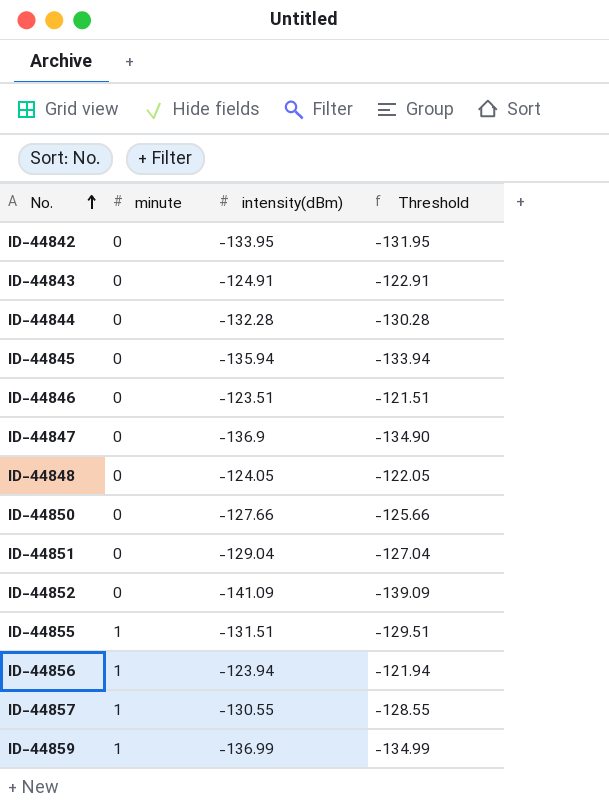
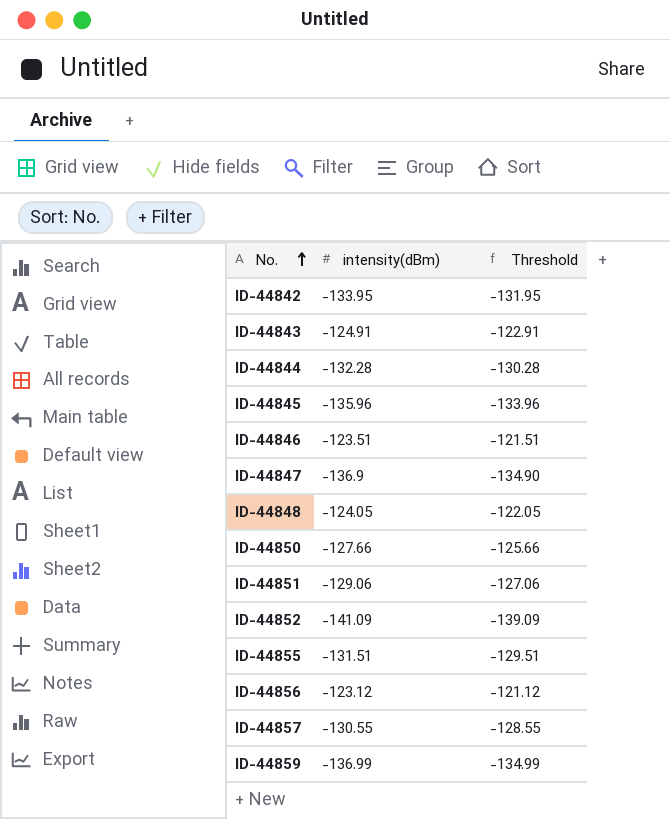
column minute | position: 2 -> none
ID-44845 | intensity(dBm): -135.94 -> -135.96
ID-44845 | Threshold: -133.94 -> -133.96
ID-44851 | intensity(dBm): -129.04 -> -129.06
ID-44851 | Threshold: -127.04 -> -127.06
ID-44856 | intensity(dBm): -123.94 -> -123.12
ID-44856 | Threshold: -121.94 -> -121.12

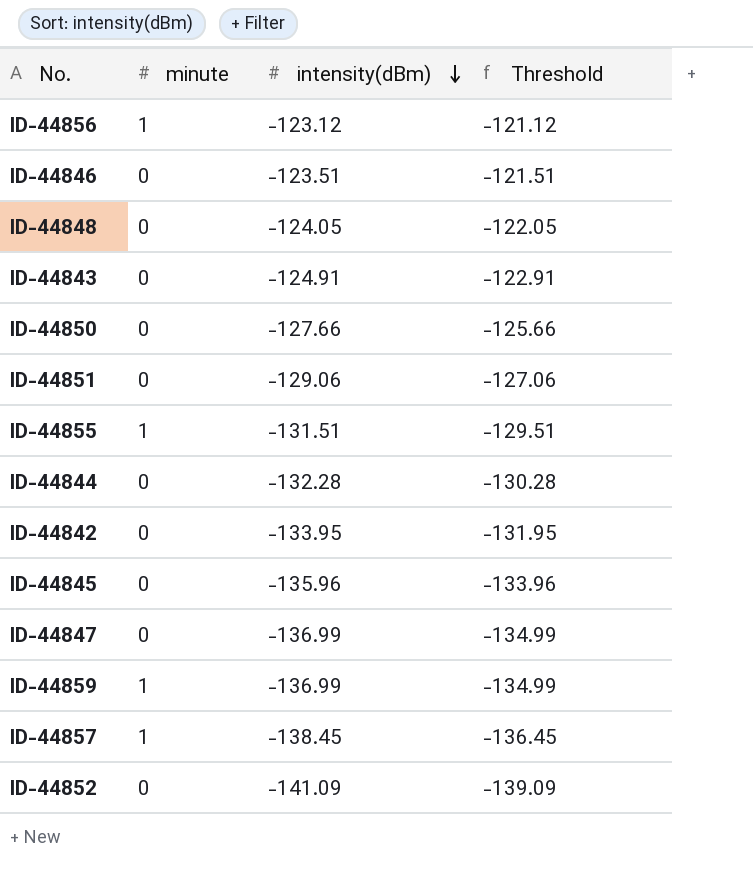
row order: No. ascending -> intensity(dBm) descending
column minute | position: none -> 2
ID-44847 | intensity(dBm): -136.9 -> -136.99
ID-44847 | Threshold: -134.90 -> -134.99
ID-44857 | intensity(dBm): -130.55 -> -138.45
ID-44857 | Threshold: -128.55 -> -136.45

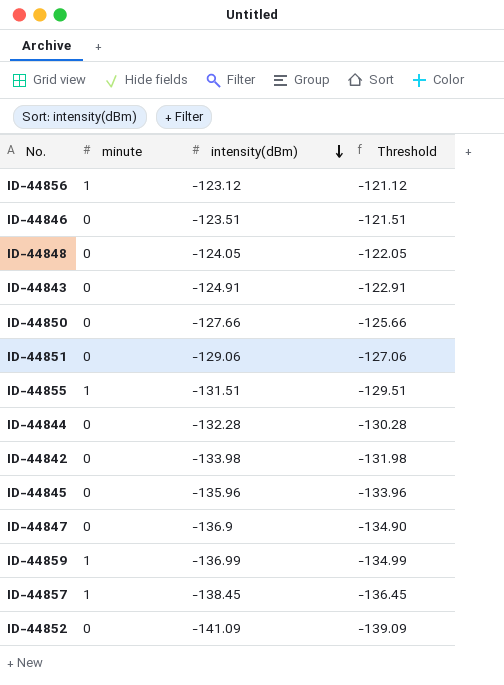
ID-44842 | intensity(dBm): -133.95 -> -133.98
ID-44842 | Threshold: -131.95 -> -131.98
ID-44847 | intensity(dBm): -136.99 -> -136.9
ID-44847 | Threshold: -134.99 -> -134.90

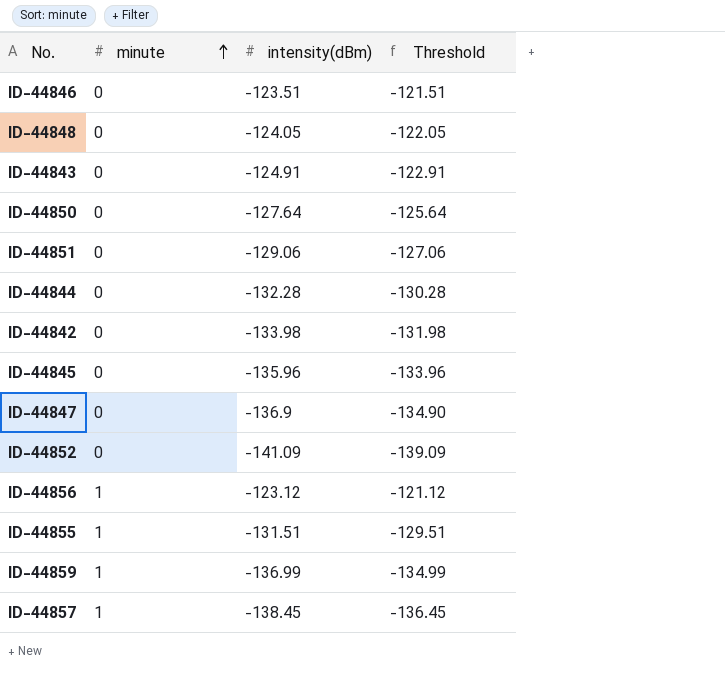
row order: intensity(dBm) descending -> minute ascending
ID-44850 | intensity(dBm): -127.66 -> -127.64
ID-44850 | Threshold: -125.66 -> -125.64

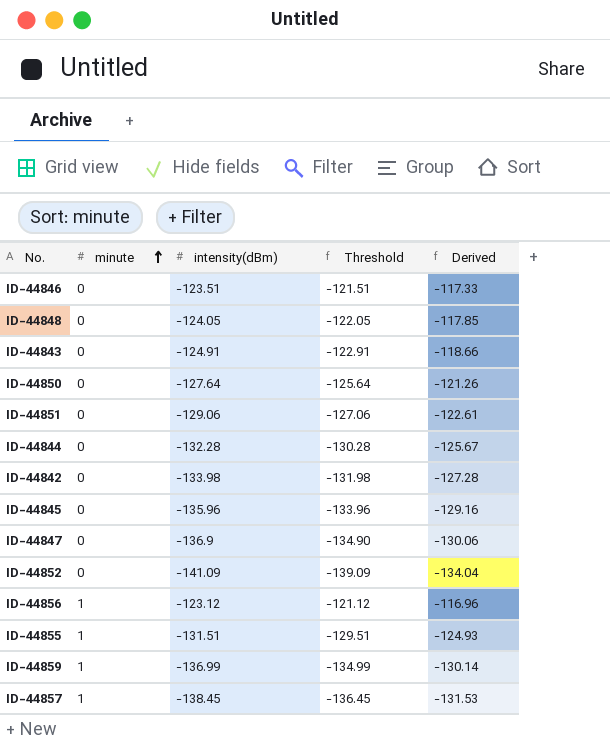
column Derived | formula: none -> [intensity(dBm)] * 0.95

